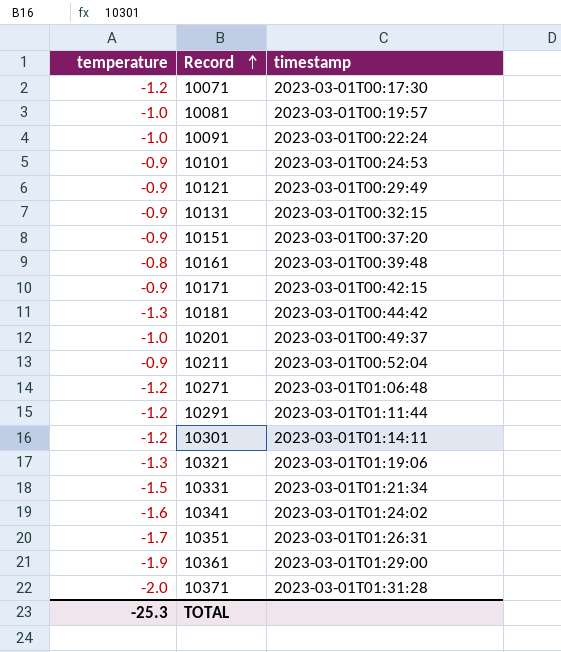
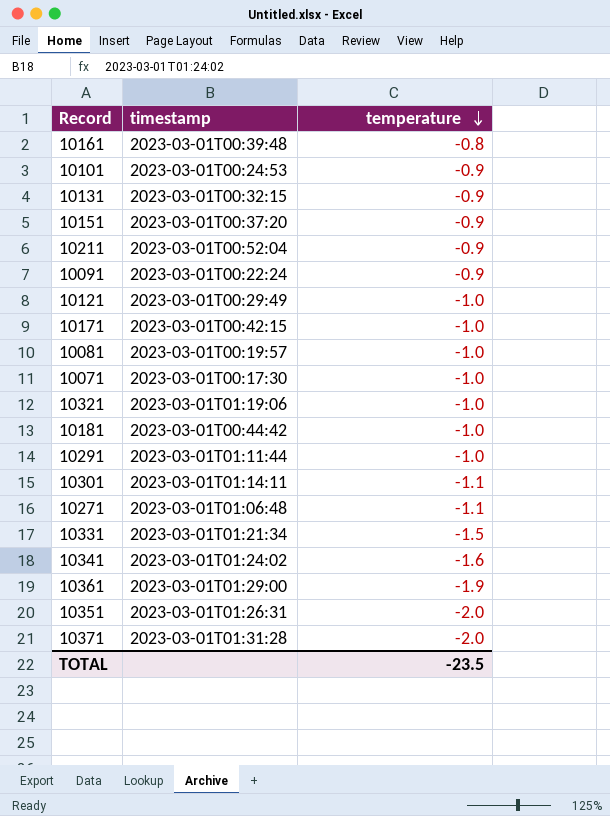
row order: Record ascending -> temperature descending
column temperature | position: 1 -> 3
row 10201: -1.0 | 2023-03-01T00:49:37 -> none
10091 | temperature: -1.0 -> -0.9
10121 | temperature: -0.9 -> -1.0
10171 | temperature: -0.9 -> -1.0
10071 | temperature: -1.2 -> -1.0
10321 | temperature: -1.3 -> -1.0
10181 | temperature: -1.3 -> -1.0
10291 | temperature: -1.2 -> -1.0
10301 | temperature: -1.2 -> -1.1
10271 | temperature: -1.2 -> -1.1
10351 | temperature: -1.7 -> -2.0
TOTAL | temperature: -25.3 -> -23.5

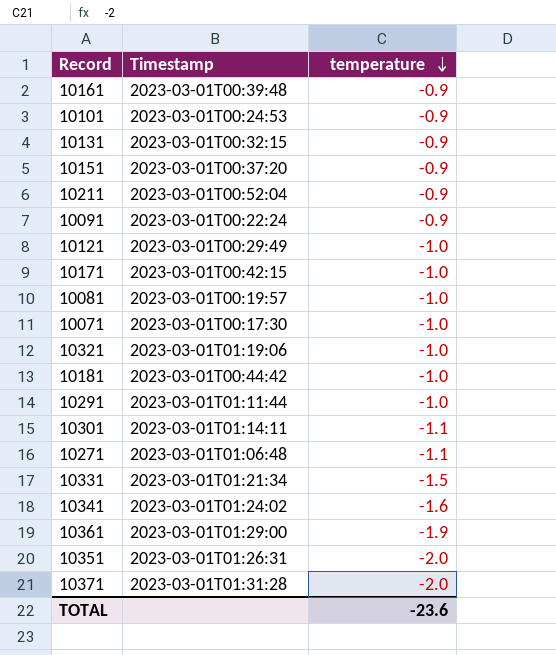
column name: timestamp -> Timestamp
10161 | temperature: -0.8 -> -0.9
TOTAL | temperature: -23.5 -> -23.6

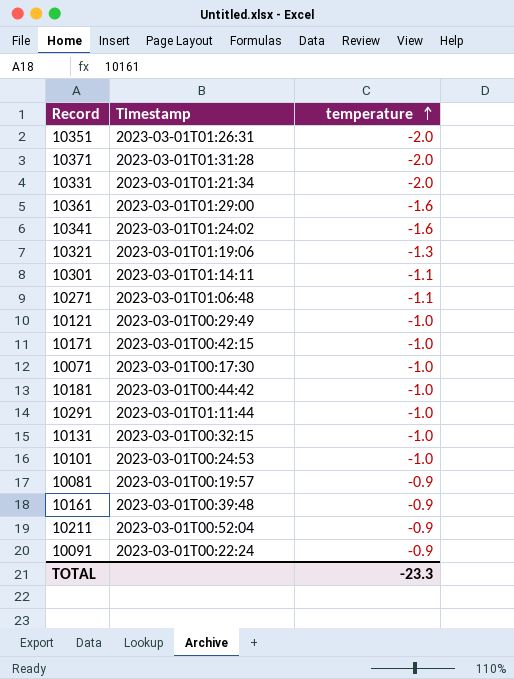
row order: temperature descending -> temperature ascending
row 10151: 2023-03-01T00:37:20 | -0.9 -> none
10331 | temperature: -1.5 -> -2.0
10361 | temperature: -1.9 -> -1.6
10321 | temperature: -1.0 -> -1.3
10131 | temperature: -0.9 -> -1.0
10101 | temperature: -0.9 -> -1.0
10081 | temperature: -1.0 -> -0.9
TOTAL | temperature: -23.6 -> -23.3

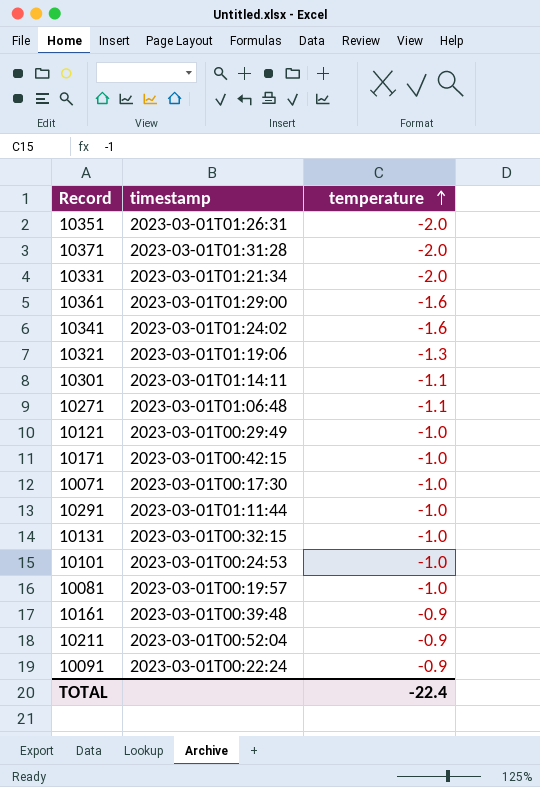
column name: Timestamp -> timestamp
row 10181: 2023-03-01T00:44:42 | -1.0 -> none
10081 | temperature: -0.9 -> -1.0
TOTAL | temperature: -23.3 -> -22.4

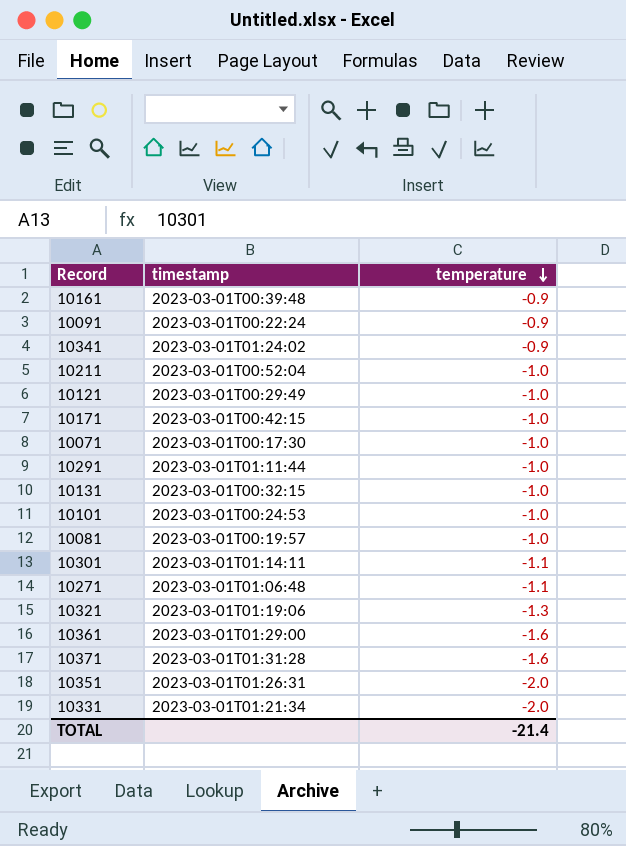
row order: temperature ascending -> temperature descending
10341 | temperature: -1.6 -> -0.9
10211 | temperature: -0.9 -> -1.0
10371 | temperature: -2.0 -> -1.6
TOTAL | temperature: -22.4 -> -21.4

